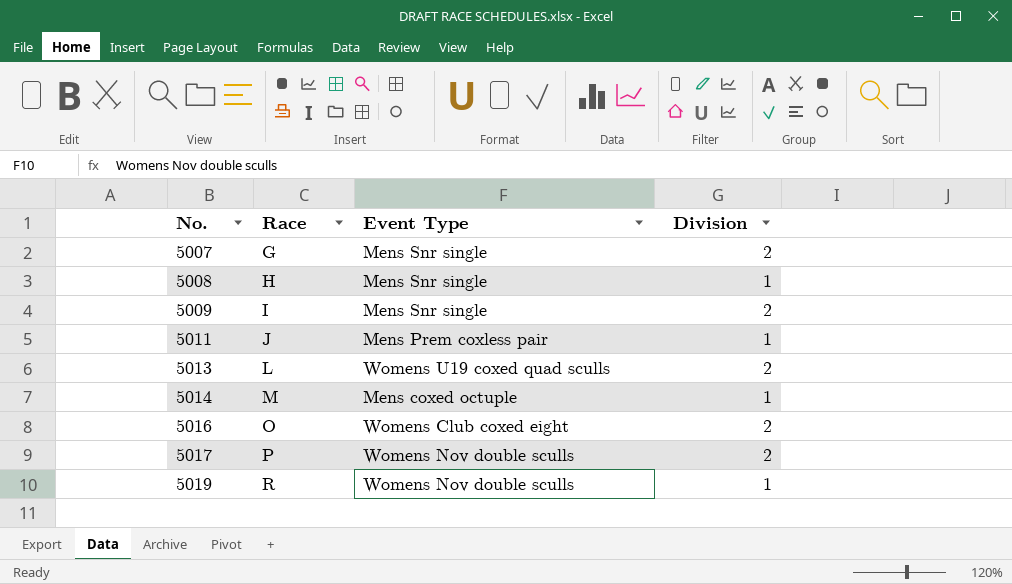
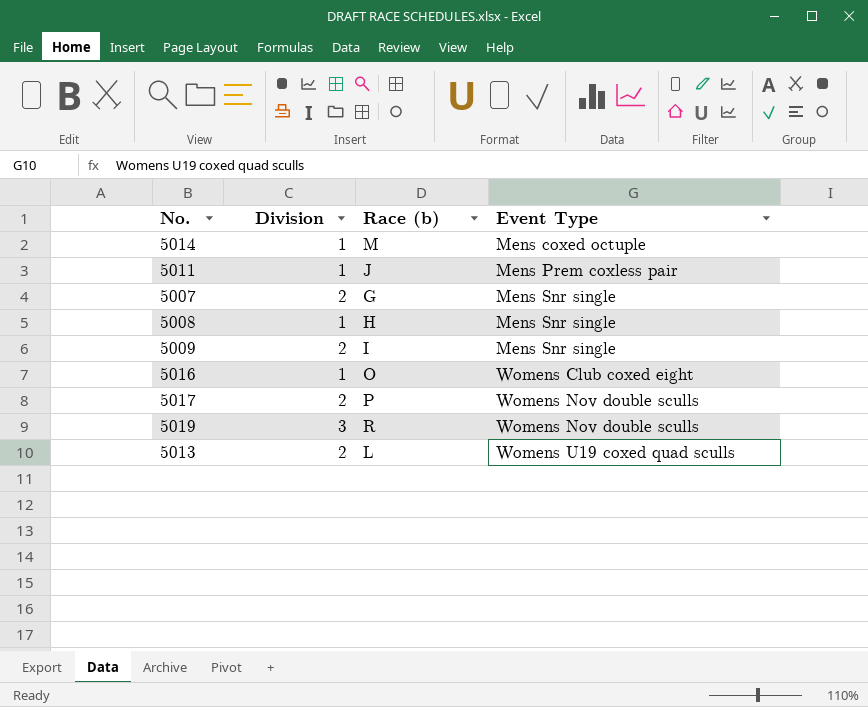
row order: No. ascending -> Event Type ascending
column Division | position: 4 -> 2
column name: Race -> Race (b)
5016 | Division: 2 -> 1
5019 | Division: 1 -> 3

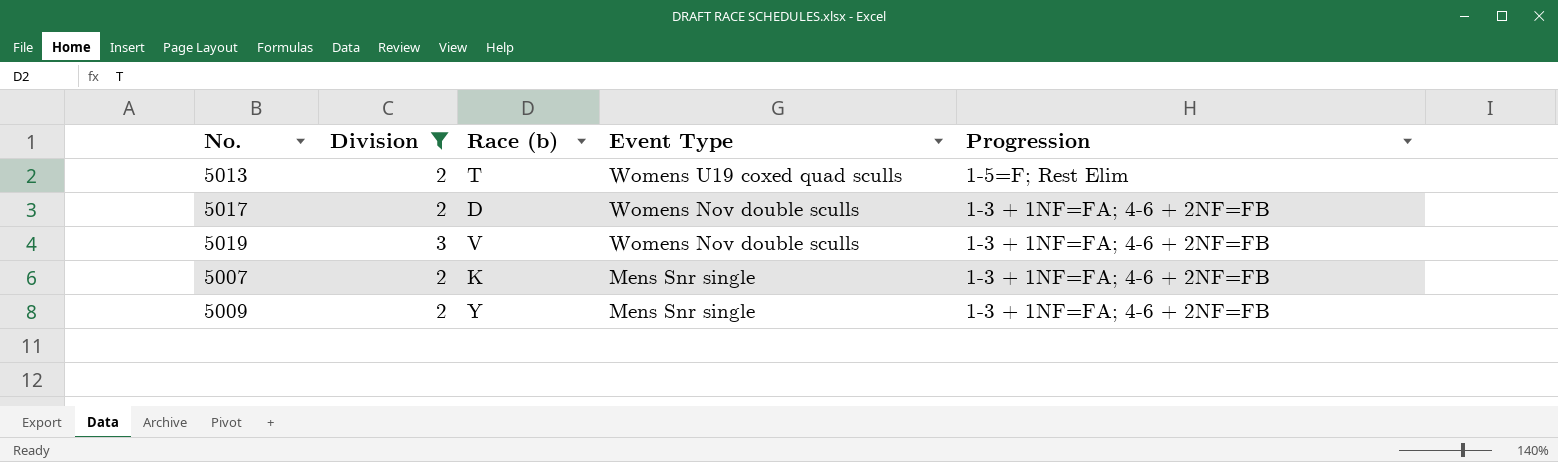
filter: none -> Division != 1
row order: Event Type ascending -> Event Type descending
column Progression | position: none -> 5
5013 | Race (b): L -> T
5017 | Race (b): P -> D
5019 | Race (b): R -> V
5007 | Race (b): G -> K
5009 | Race (b): I -> Y

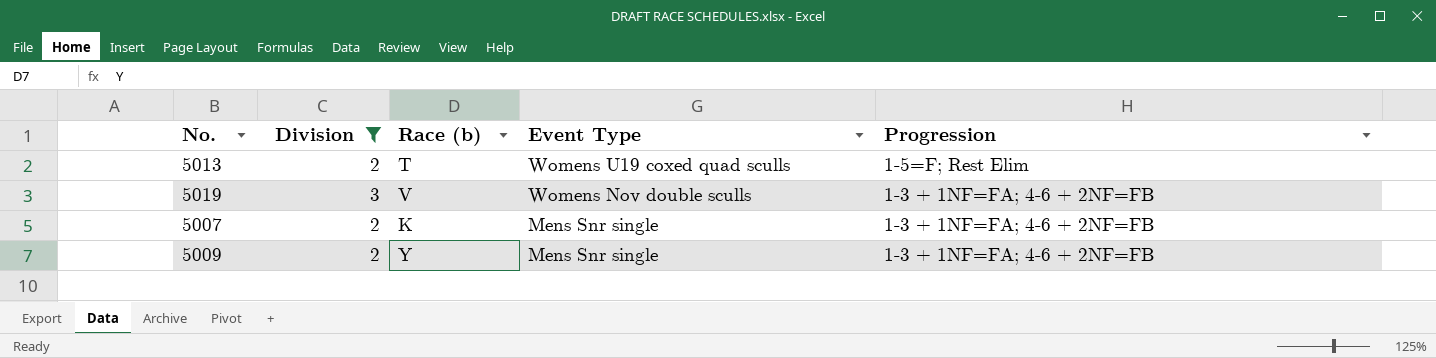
row 5017: 2 | D | Womens Nov double sculls | 1-3 + 1NF=FA; 4-6 + 2NF=FB -> none

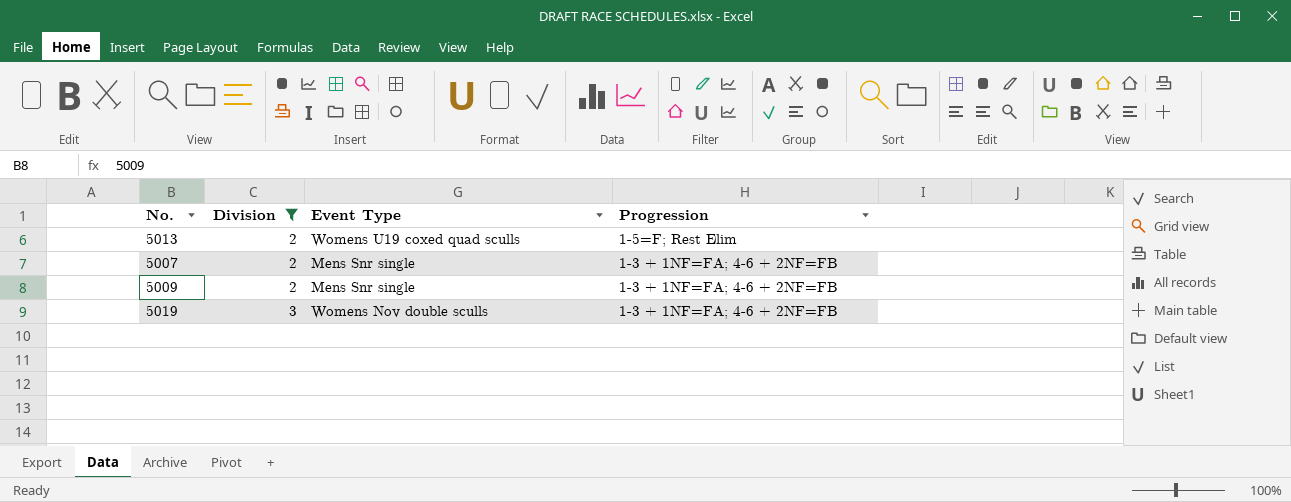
row order: Event Type descending -> Division ascending
column Race (b) | position: 3 -> none

